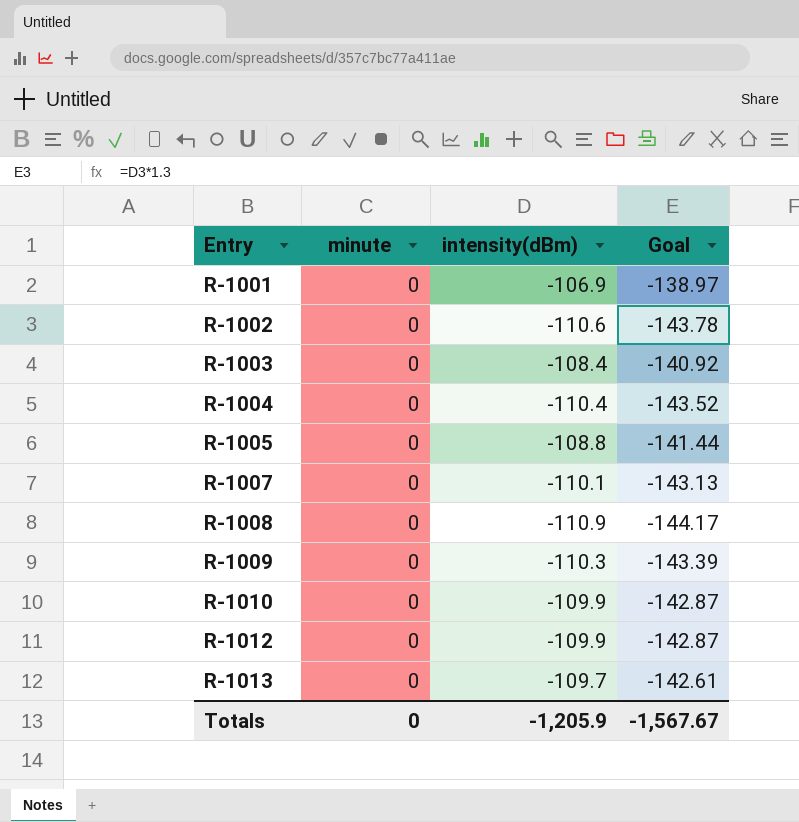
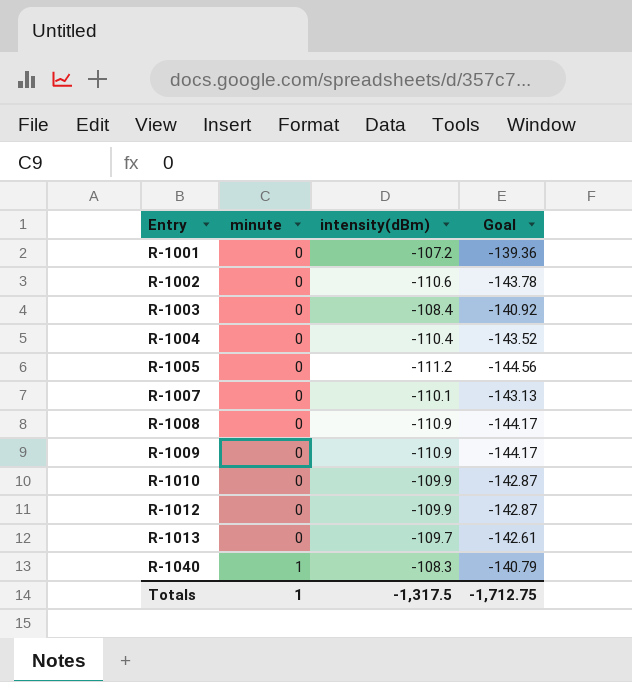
R-1001 | intensity(dBm): -106.9 -> -107.2
R-1001 | Goal: -138.97 -> -139.36
R-1005 | intensity(dBm): -108.8 -> -111.2
R-1005 | Goal: -141.44 -> -144.56
R-1009 | intensity(dBm): -110.3 -> -110.9
R-1009 | Goal: -143.39 -> -144.17
row R-1040: none -> 1 | -108.3 | -140.79
Totals | minute: 0 -> 1
Totals | intensity(dBm): -1,205.9 -> -1,317.5
Totals | Goal: -1,567.67 -> -1,712.75

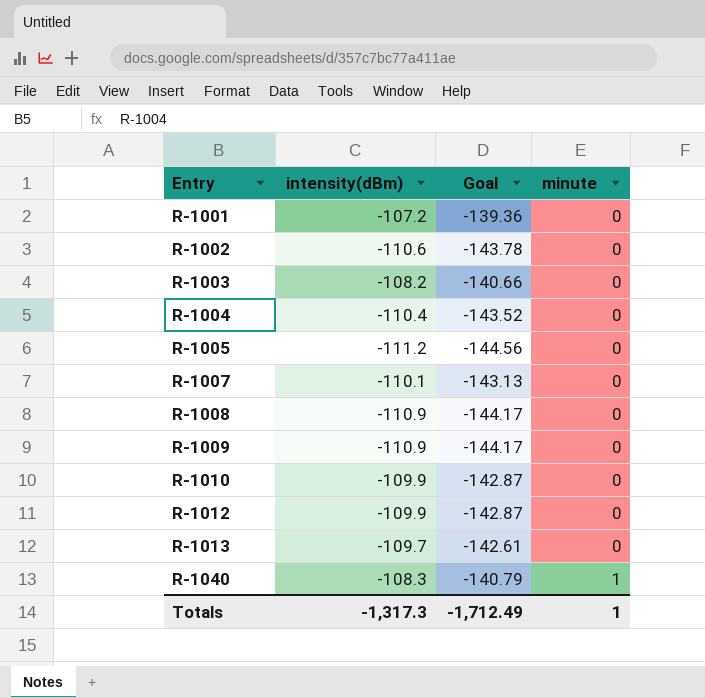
column minute | position: 2 -> 4
R-1003 | intensity(dBm): -108.4 -> -108.2
R-1003 | Goal: -140.92 -> -140.66
Totals | intensity(dBm): -1,317.5 -> -1,317.3
Totals | Goal: -1,712.75 -> -1,712.49

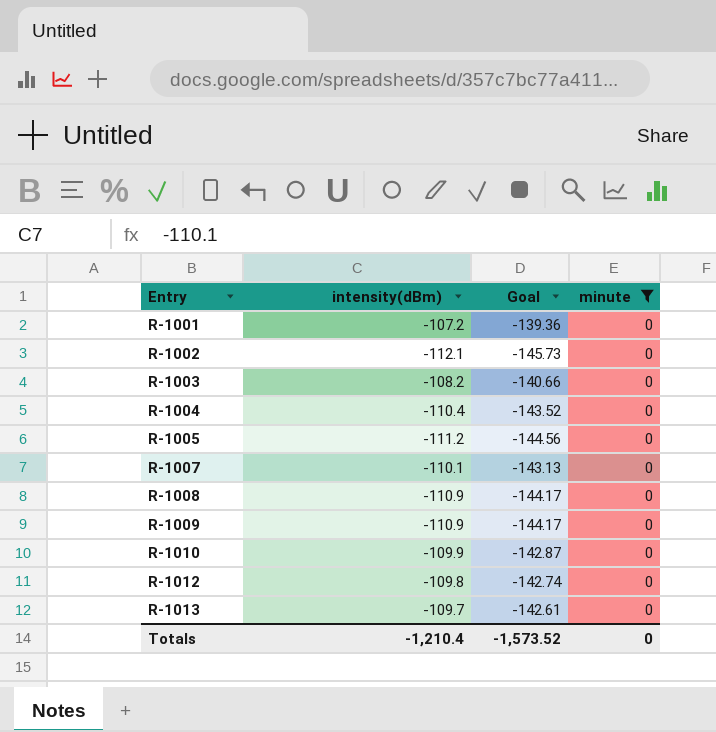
filter: none -> minute = 0
R-1002 | intensity(dBm): -110.6 -> -112.1
R-1002 | Goal: -143.78 -> -145.73
R-1012 | intensity(dBm): -109.9 -> -109.8
R-1012 | Goal: -142.87 -> -142.74
Totals | intensity(dBm): -1,317.3 -> -1,210.4
Totals | Goal: -1,712.49 -> -1,573.52
Totals | minute: 1 -> 0

